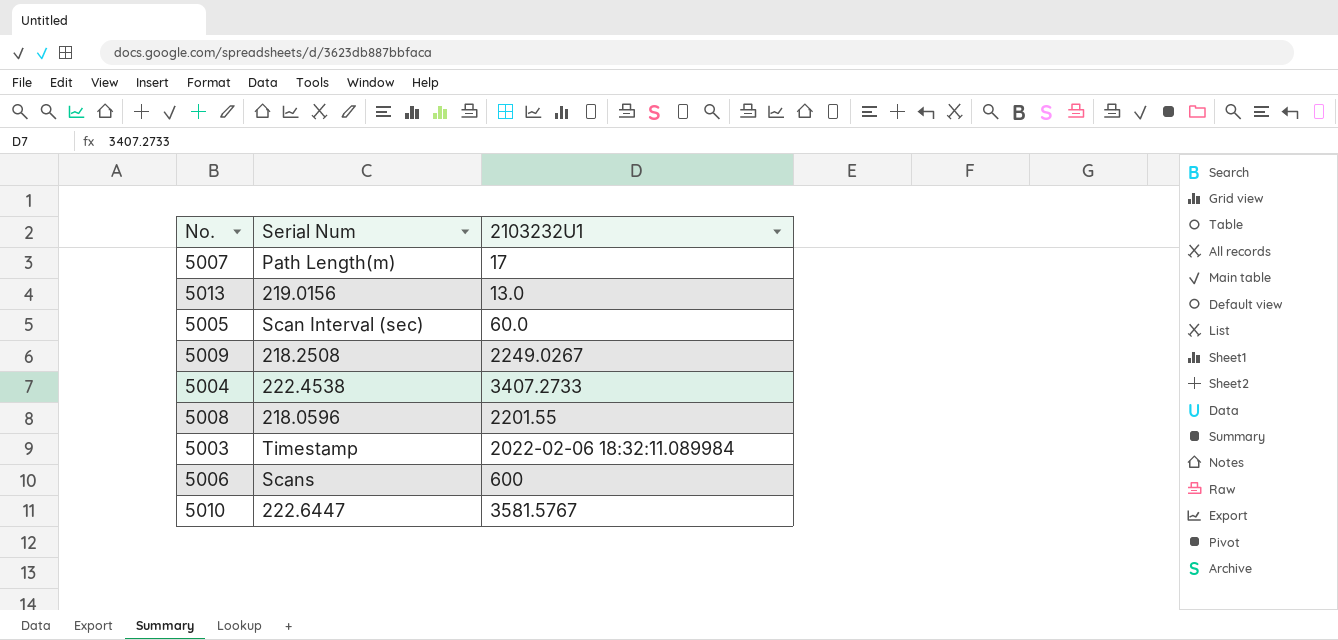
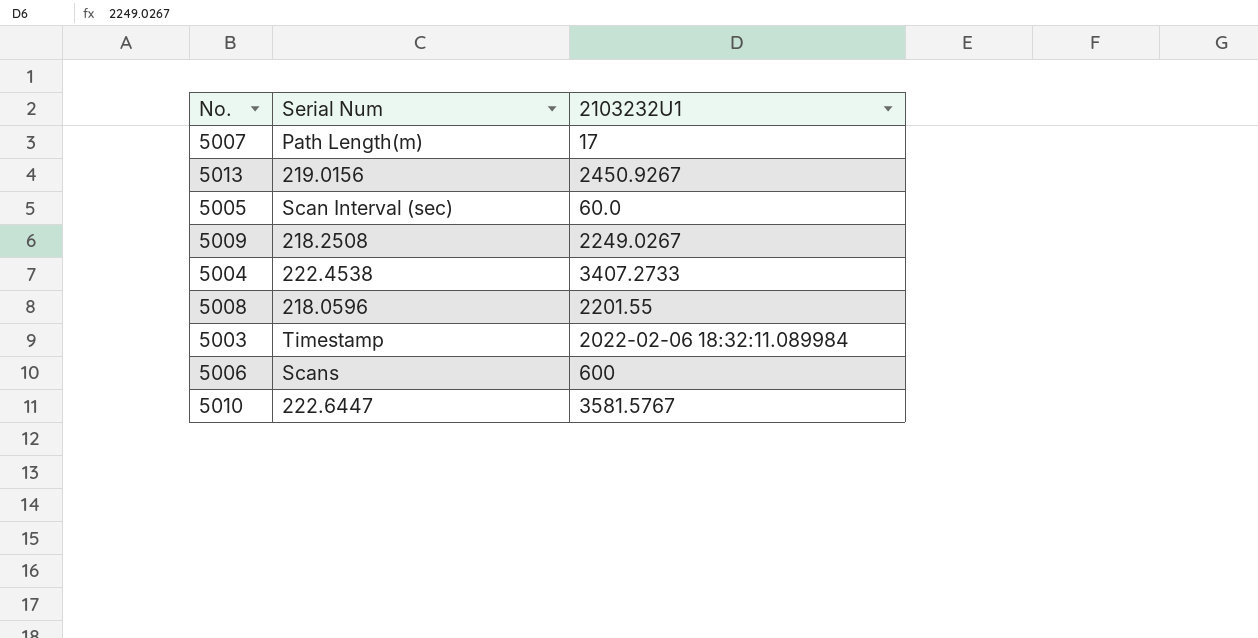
5013 | 2103232U1: 13.0 -> 2450.9267

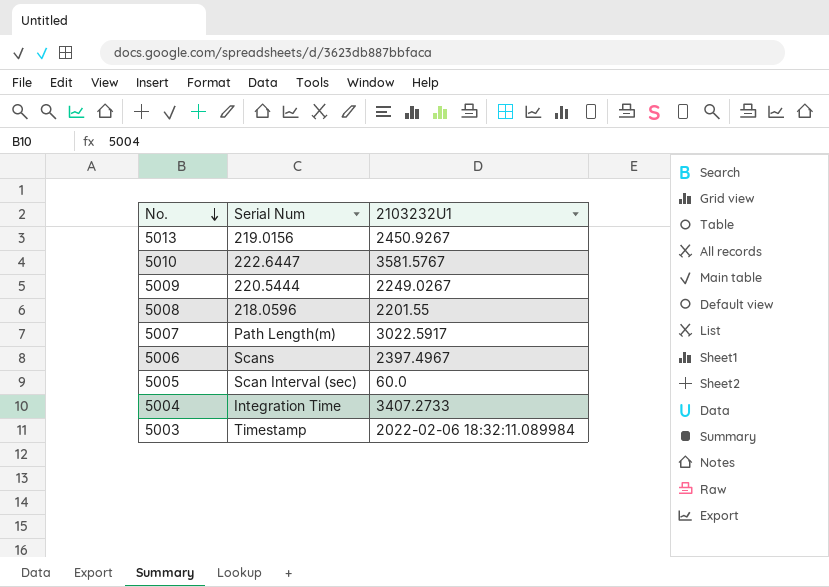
row order: none -> No. descending
5009 | Serial Num: 218.2508 -> 220.5444
5007 | 2103232U1: 17 -> 3022.5917
5006 | 2103232U1: 600 -> 2397.4967
5004 | Serial Num: 222.4538 -> Integration Time

